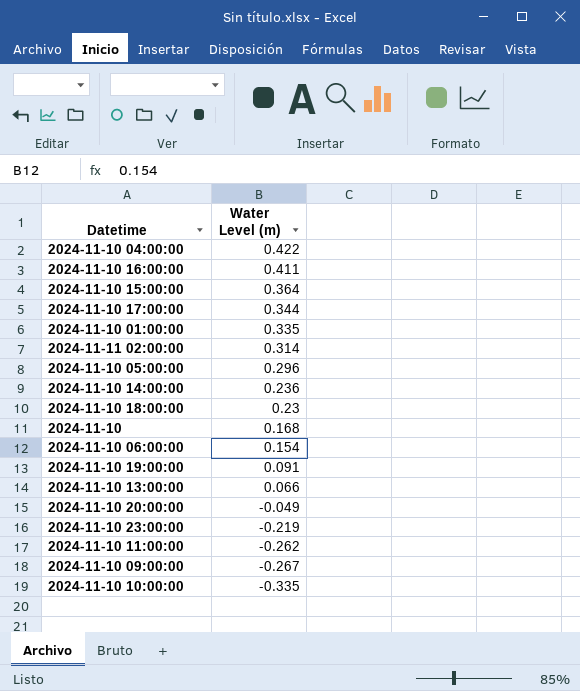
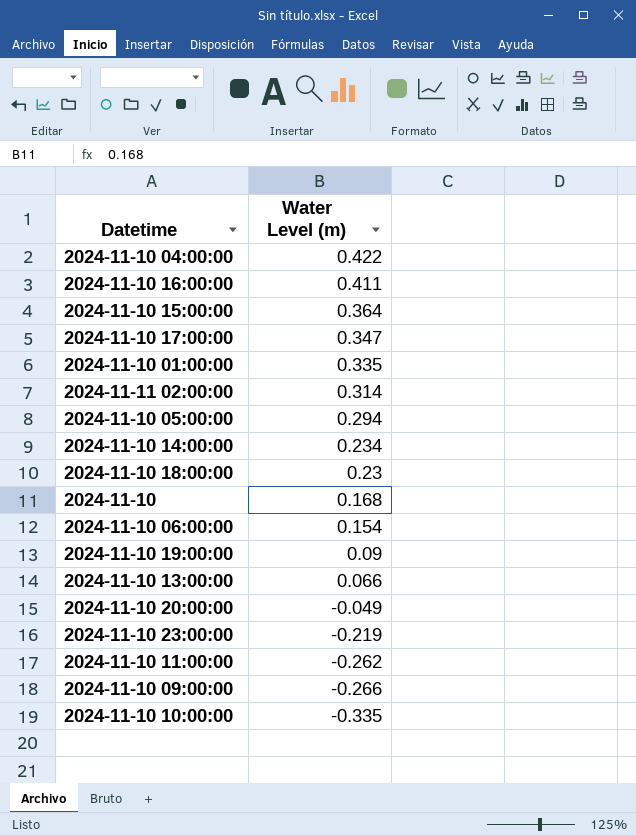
2024-11-10 17:00:00 | Water Level (m): 0.344 -> 0.347
2024-11-10 05:00:00 | Water Level (m): 0.296 -> 0.294
2024-11-10 14:00:00 | Water Level (m): 0.236 -> 0.234
2024-11-10 19:00:00 | Water Level (m): 0.091 -> 0.09
2024-11-10 09:00:00 | Water Level (m): -0.267 -> -0.266

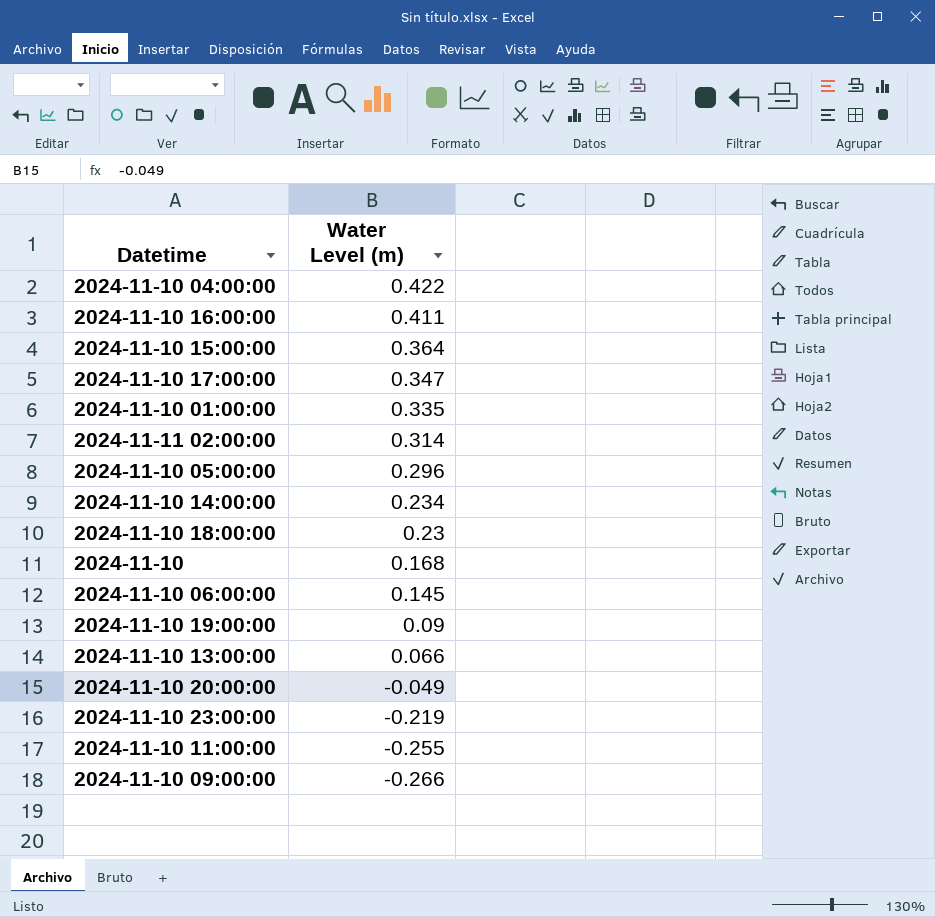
row 2024-11-10 10:00:00: -0.335 -> none
2024-11-10 05:00:00 | Water Level (m): 0.294 -> 0.296
2024-11-10 06:00:00 | Water Level (m): 0.154 -> 0.145
2024-11-10 11:00:00 | Water Level (m): -0.262 -> -0.255

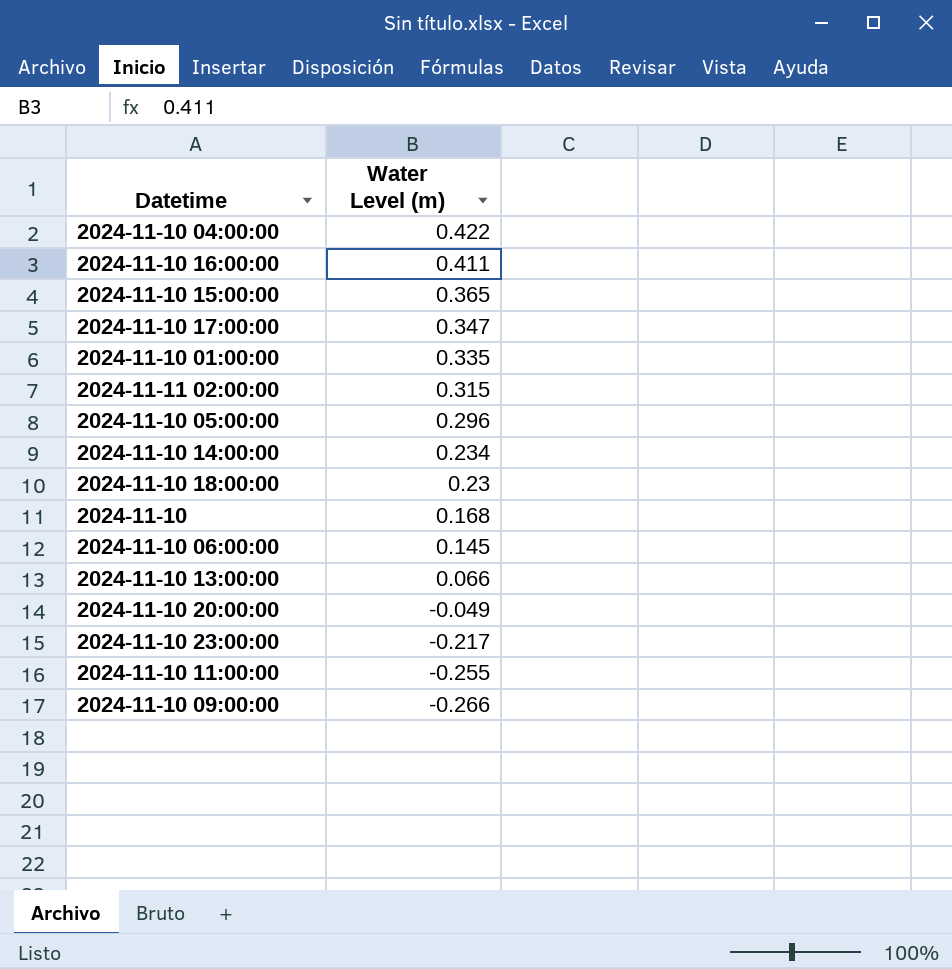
row 2024-11-10 19:00:00: 0.09 -> none
2024-11-10 15:00:00 | Water Level (m): 0.364 -> 0.365
2024-11-11 02:00:00 | Water Level (m): 0.314 -> 0.315
2024-11-10 23:00:00 | Water Level (m): -0.219 -> -0.217

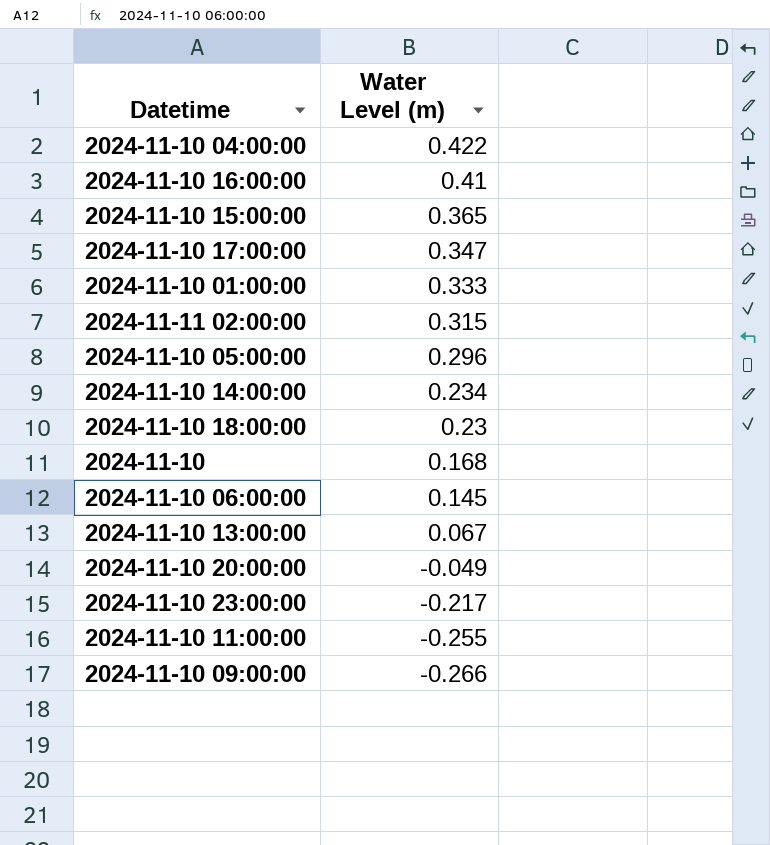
2024-11-10 16:00:00 | Water Level (m): 0.411 -> 0.41
2024-11-10 01:00:00 | Water Level (m): 0.335 -> 0.333
2024-11-10 13:00:00 | Water Level (m): 0.066 -> 0.067

